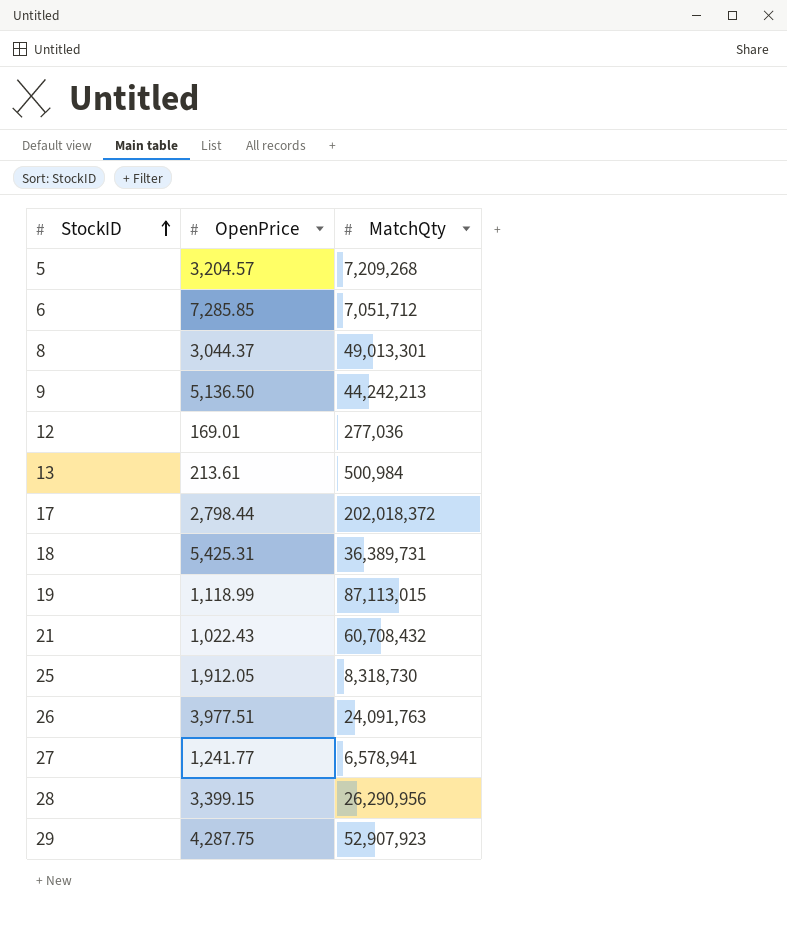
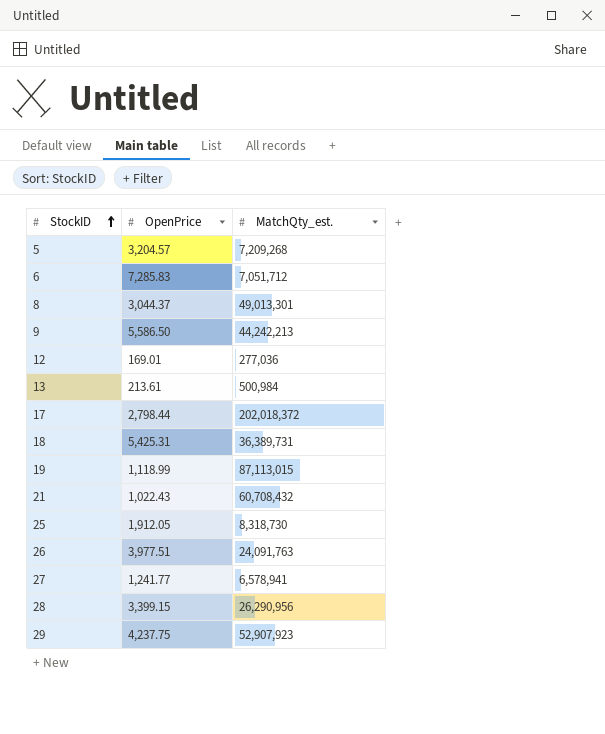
column name: MatchQty -> MatchQty_est.
6 | OpenPrice: 7,285.85 -> 7,285.83
9 | OpenPrice: 5,136.50 -> 5,586.50
29 | OpenPrice: 4,287.75 -> 4,237.75

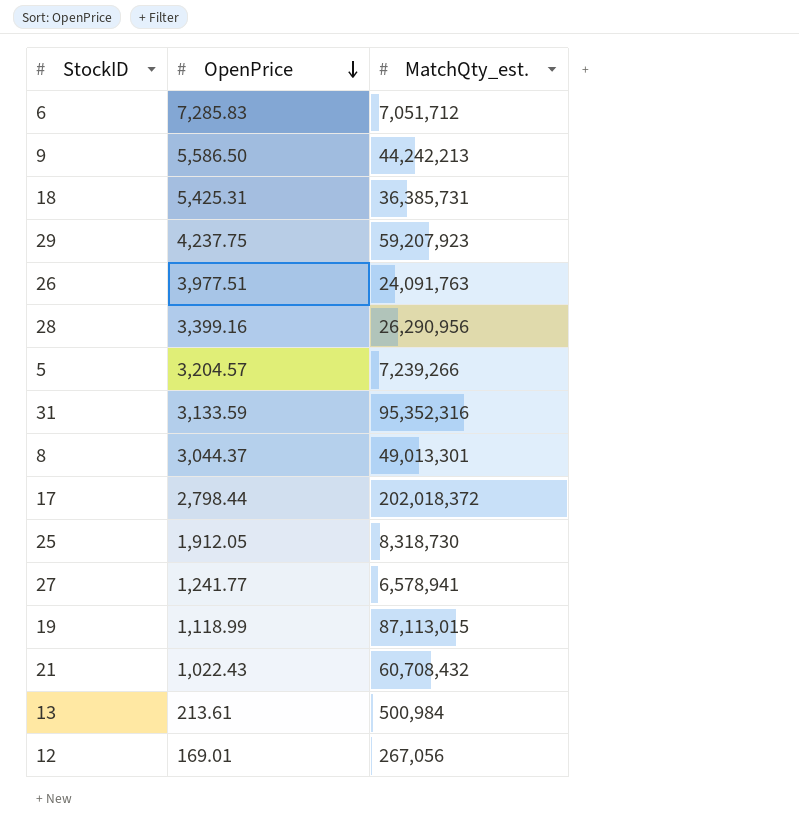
row order: StockID ascending -> OpenPrice descending
18 | MatchQty_est.: 36,389,731 -> 36,385,731
29 | MatchQty_est.: 52,907,923 -> 59,207,923
28 | OpenPrice: 3,399.15 -> 3,399.16
5 | MatchQty_est.: 7,209,268 -> 7,239,266
row 31: none -> 3,133.59 | 95,352,316
12 | MatchQty_est.: 277,036 -> 267,056

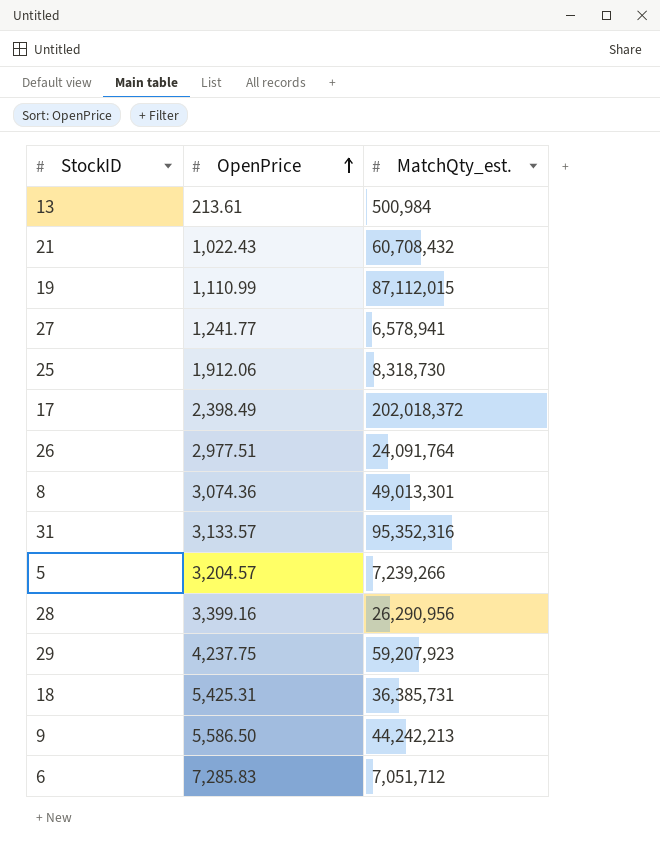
row order: OpenPrice descending -> OpenPrice ascending
row 12: 169.01 | 267,056 -> none
19 | OpenPrice: 1,118.99 -> 1,110.99
19 | MatchQty_est.: 87,113,015 -> 87,112,015
25 | OpenPrice: 1,912.05 -> 1,912.06
17 | OpenPrice: 2,798.44 -> 2,398.49
26 | OpenPrice: 3,977.51 -> 2,977.51
26 | MatchQty_est.: 24,091,763 -> 24,091,764
8 | OpenPrice: 3,044.37 -> 3,074.36
31 | OpenPrice: 3,133.59 -> 3,133.57

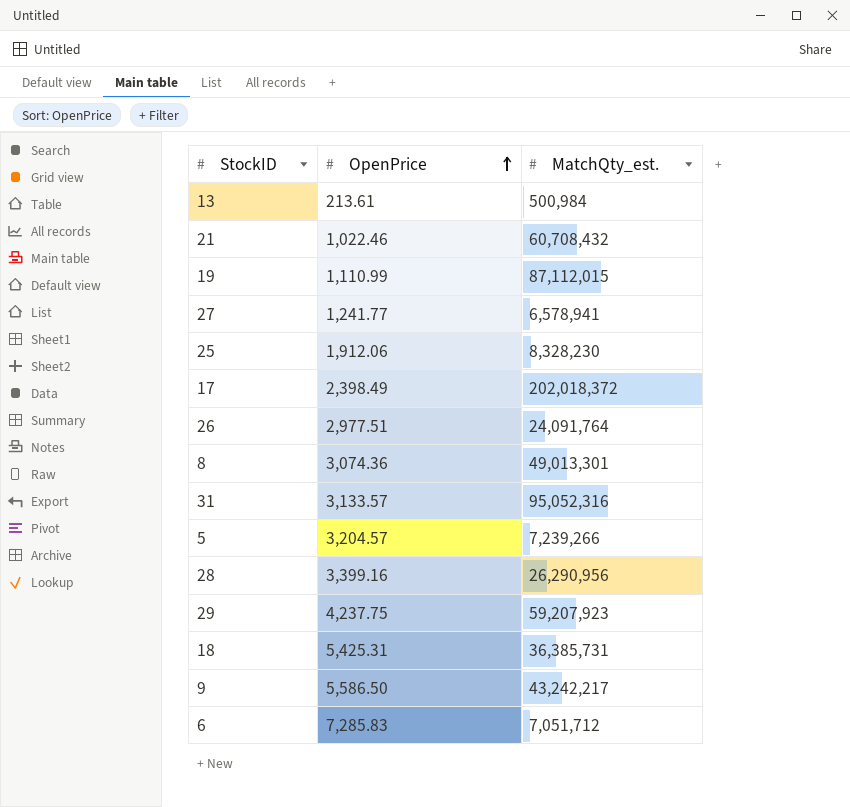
21 | OpenPrice: 1,022.43 -> 1,022.46
25 | MatchQty_est.: 8,318,730 -> 8,328,230
31 | MatchQty_est.: 95,352,316 -> 95,052,316
9 | MatchQty_est.: 44,242,213 -> 43,242,217

